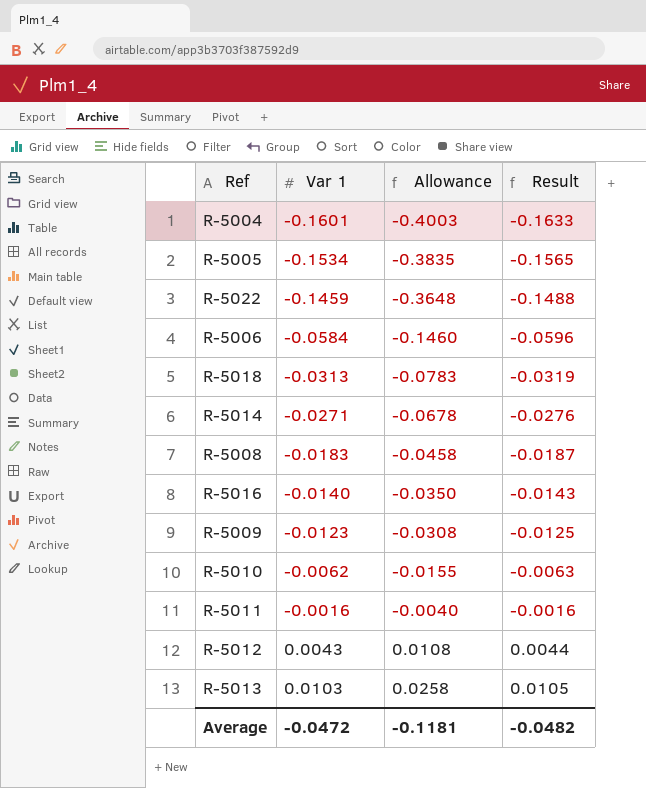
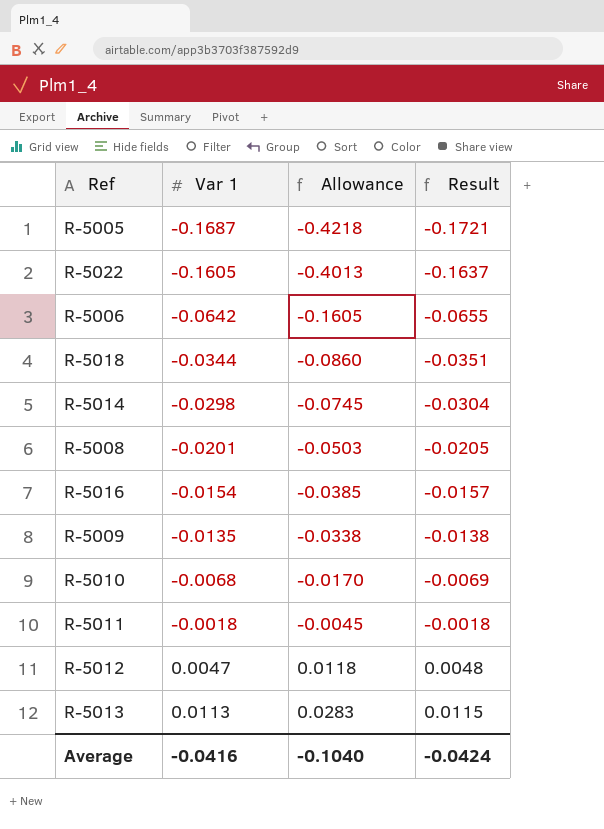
row R-5004: -0.1601 | -0.4003 | -0.1633 -> none
R-5005 | Var 1: -0.1534 -> -0.1687
R-5005 | Allowance: -0.3835 -> -0.4218
R-5005 | Result: -0.1565 -> -0.1721
R-5022 | Var 1: -0.1459 -> -0.1605
R-5022 | Allowance: -0.3648 -> -0.4013
R-5022 | Result: -0.1488 -> -0.1637
R-5006 | Var 1: -0.0584 -> -0.0642
R-5006 | Allowance: -0.1460 -> -0.1605
R-5006 | Result: -0.0596 -> -0.0655
R-5018 | Var 1: -0.0313 -> -0.0344
R-5018 | Allowance: -0.0783 -> -0.0860
R-5018 | Result: -0.0319 -> -0.0351
R-5014 | Var 1: -0.0271 -> -0.0298
R-5014 | Allowance: -0.0678 -> -0.0745
R-5014 | Result: -0.0276 -> -0.0304
R-5008 | Var 1: -0.0183 -> -0.0201
R-5008 | Allowance: -0.0458 -> -0.0503
R-5008 | Result: -0.0187 -> -0.0205
R-5016 | Var 1: -0.0140 -> -0.0154
R-5016 | Allowance: -0.0350 -> -0.0385
R-5016 | Result: -0.0143 -> -0.0157
R-5009 | Var 1: -0.0123 -> -0.0135
R-5009 | Allowance: -0.0308 -> -0.0338
R-5009 | Result: -0.0125 -> -0.0138
R-5010 | Var 1: -0.0062 -> -0.0068
R-5010 | Allowance: -0.0155 -> -0.0170
R-5010 | Result: -0.0063 -> -0.0069
R-5011 | Var 1: -0.0016 -> -0.0018
R-5011 | Allowance: -0.0040 -> -0.0045
R-5011 | Result: -0.0016 -> -0.0018
R-5012 | Var 1: 0.0043 -> 0.0047
R-5012 | Allowance: 0.0108 -> 0.0118
R-5012 | Result: 0.0044 -> 0.0048
R-5013 | Var 1: 0.0103 -> 0.0113
R-5013 | Allowance: 0.0258 -> 0.0283
R-5013 | Result: 0.0105 -> 0.0115
Average | Var 1: -0.0472 -> -0.0416
Average | Allowance: -0.1181 -> -0.1040
Average | Result: -0.0482 -> -0.0424

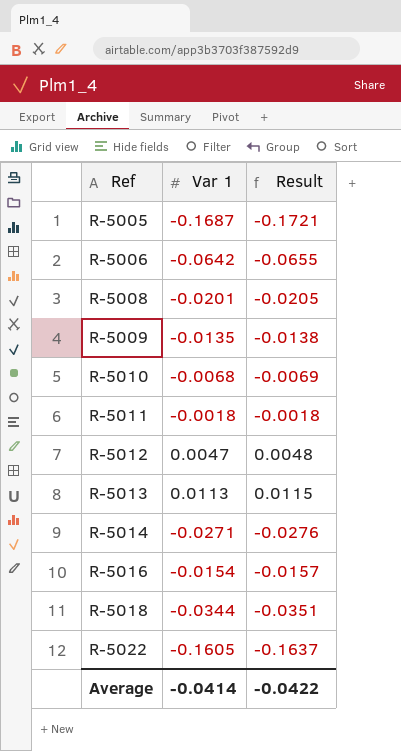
row order: Var 1 ascending -> Ref ascending
column Allowance | formula: [Var 1] * 2.5 -> none
R-5014 | Var 1: -0.0298 -> -0.0271
R-5014 | Result: -0.0304 -> -0.0276
Average | Var 1: -0.0416 -> -0.0414
Average | Result: -0.0424 -> -0.0422

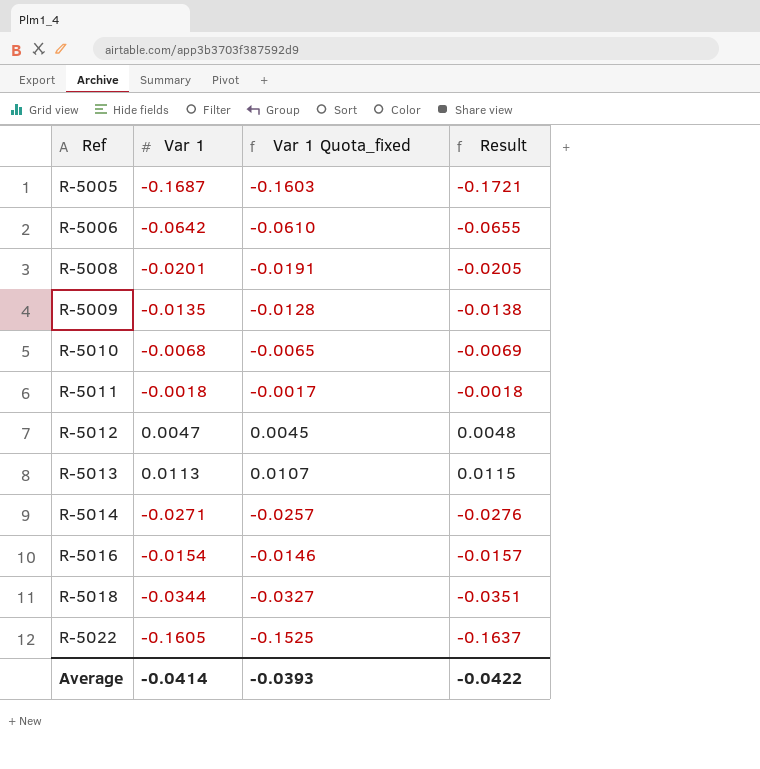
column Var 1 Quota_fixed | formula: none -> [Var 1] * 0.95

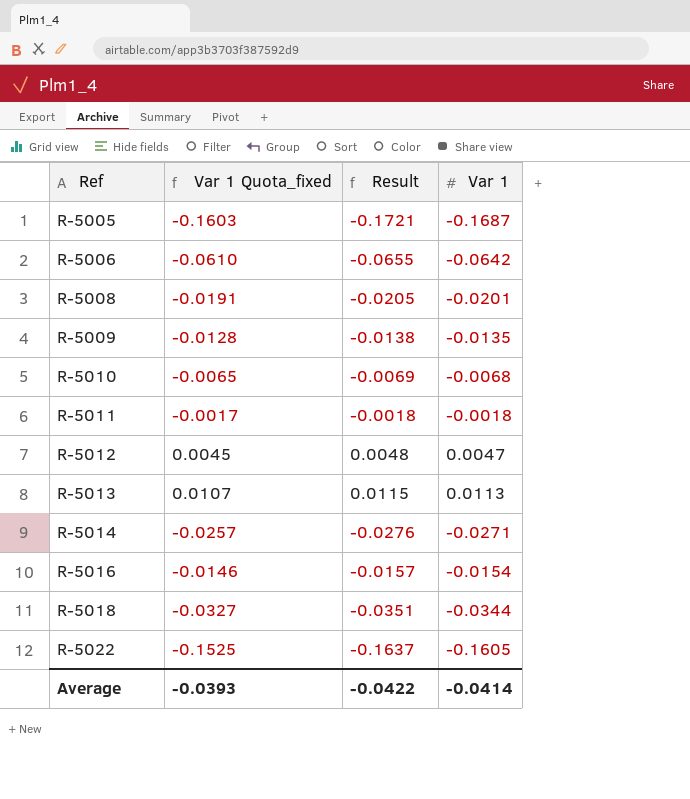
column Var 1 | position: 2 -> 4

